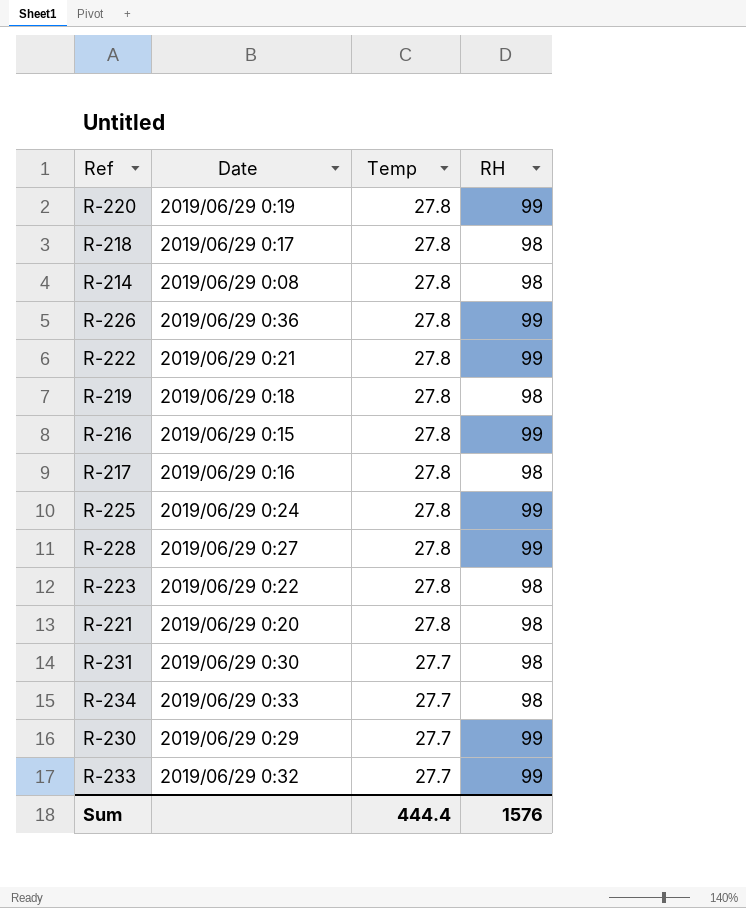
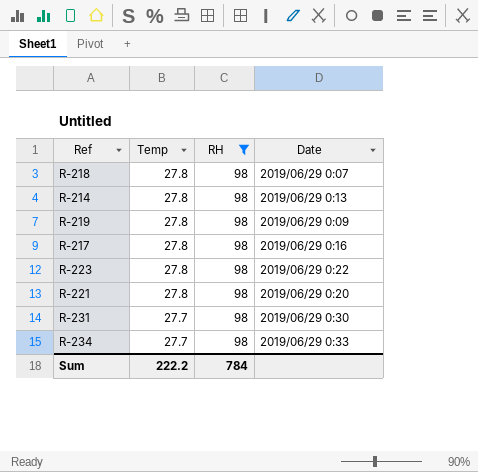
filter: none -> RH = 98
column Date | position: 2 -> 4
R-218 | Date: 2019/06/29 0:17 -> 2019/06/29 0:07
R-214 | Date: 2019/06/29 0:08 -> 2019/06/29 0:13
R-219 | Date: 2019/06/29 0:18 -> 2019/06/29 0:09
Sum | Temp: 444.4 -> 222.2
Sum | RH: 1576 -> 784

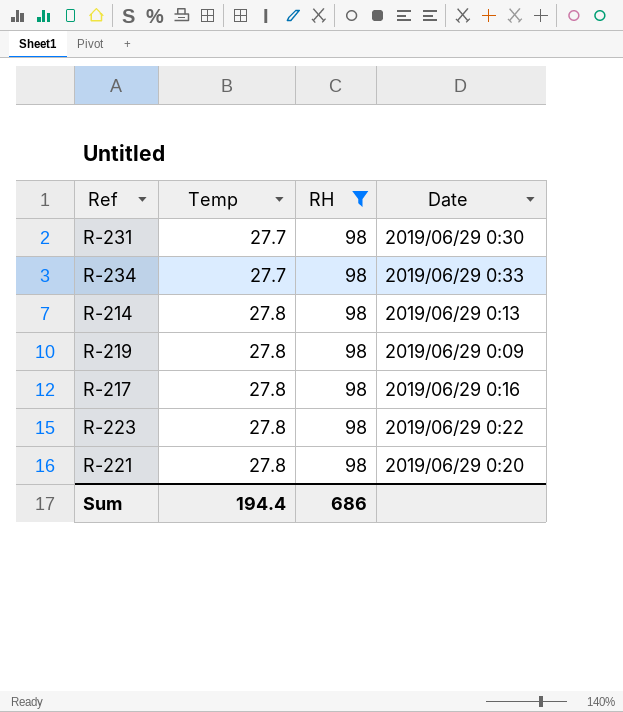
row order: Temp descending -> Temp ascending
row R-218: 27.8 | 98 | 2019/06/29 0:07 -> none
Sum | Temp: 222.2 -> 194.4
Sum | RH: 784 -> 686

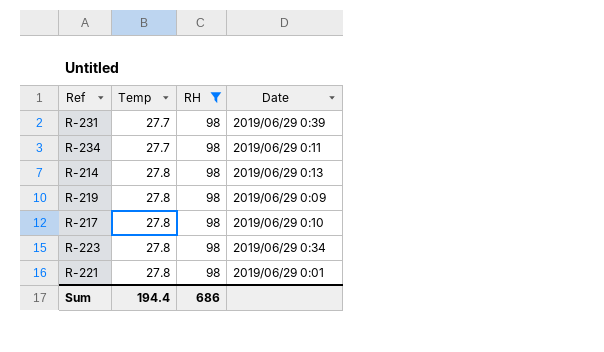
R-231 | Date: 2019/06/29 0:30 -> 2019/06/29 0:39
R-234 | Date: 2019/06/29 0:33 -> 2019/06/29 0:11
R-217 | Date: 2019/06/29 0:16 -> 2019/06/29 0:10
R-223 | Date: 2019/06/29 0:22 -> 2019/06/29 0:34
R-221 | Date: 2019/06/29 0:20 -> 2019/06/29 0:01

